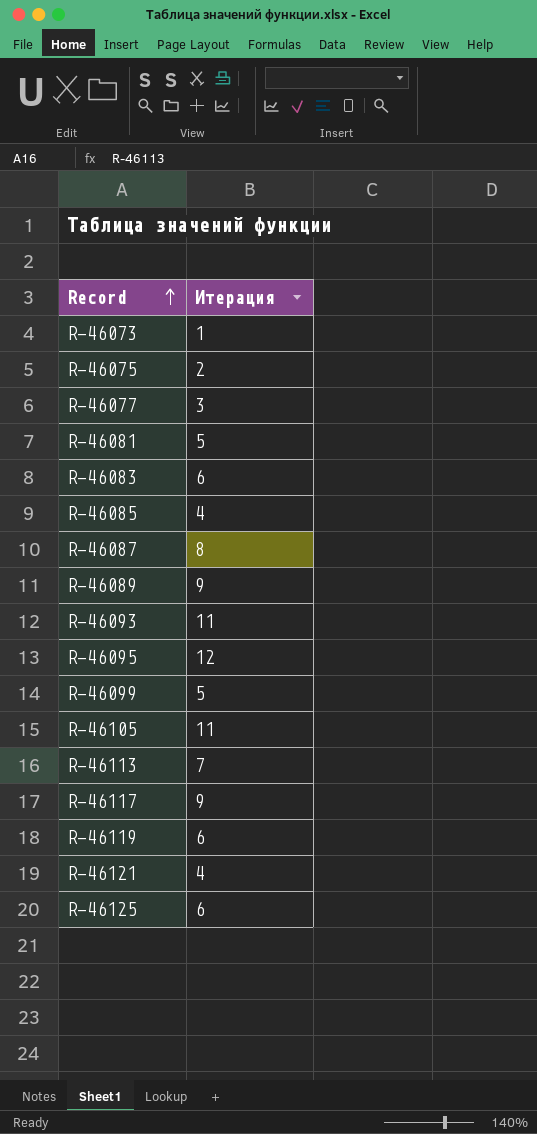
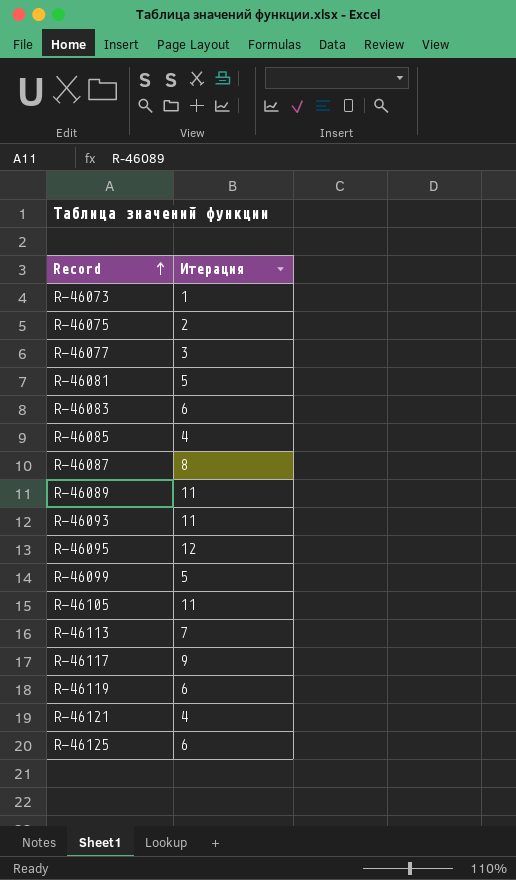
R-46089 | Итерация: 9 -> 11

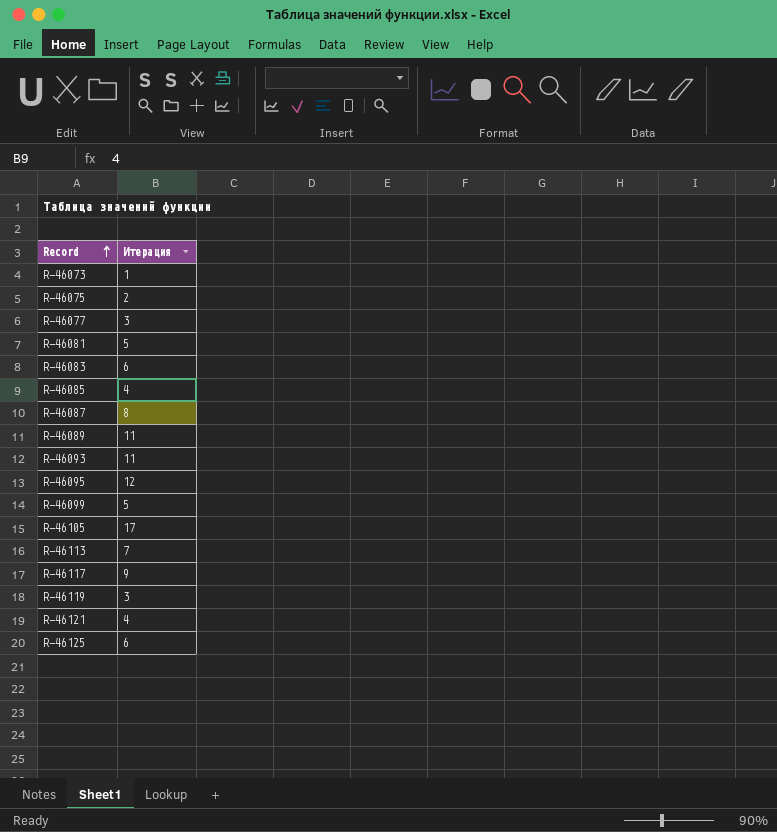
R-46105 | Итерация: 11 -> 17
R-46119 | Итерация: 6 -> 3

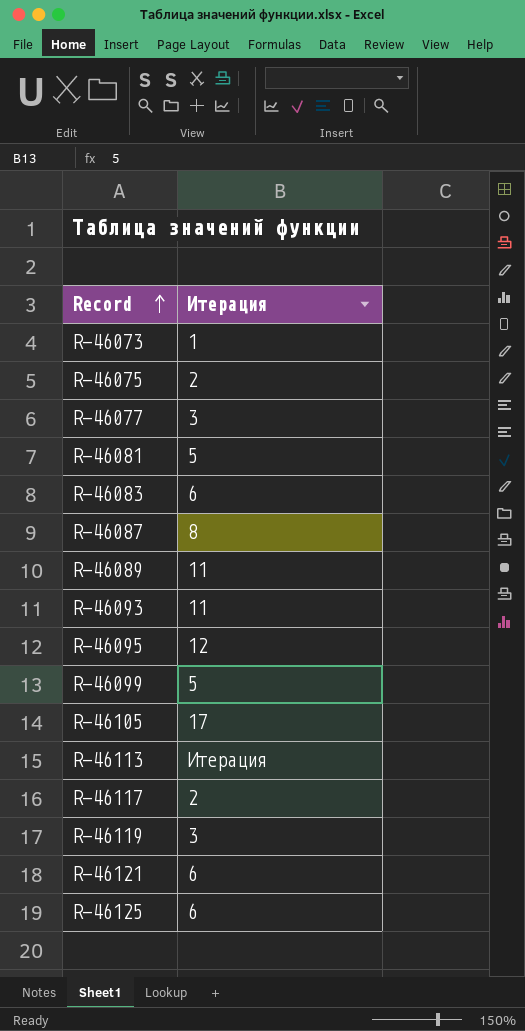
row R-46085: 4 -> none
R-46113 | Итерация: 7 -> Итерация
R-46117 | Итерация: 9 -> 2
R-46121 | Итерация: 4 -> 6

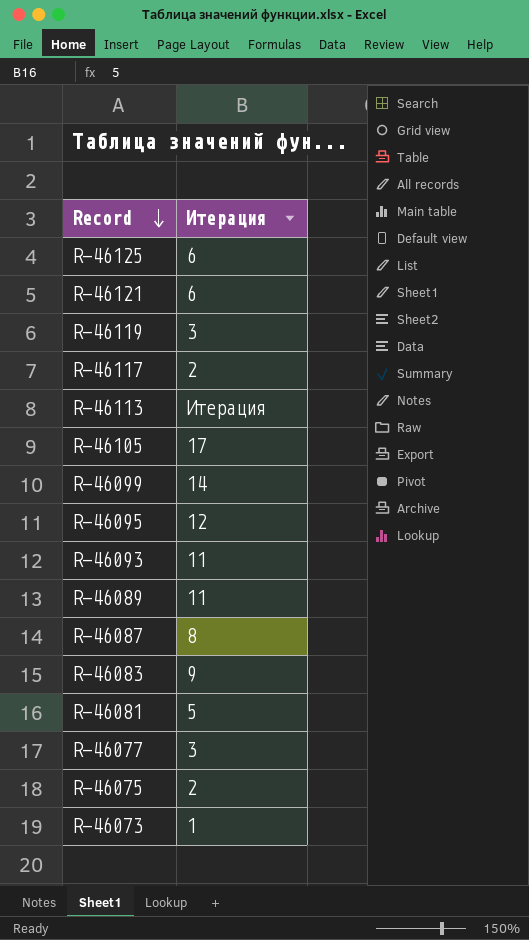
row order: Record ascending -> Record descending
R-46099 | Итерация: 5 -> 14
R-46083 | Итерация: 6 -> 9

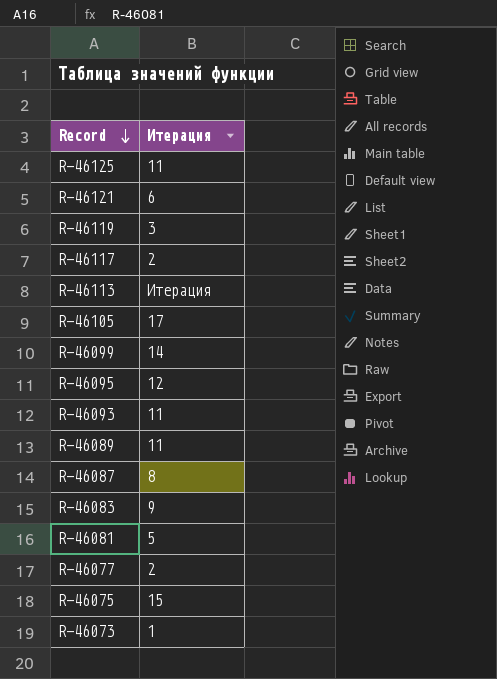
R-46125 | Итерация: 6 -> 11
R-46077 | Итерация: 3 -> 2
R-46075 | Итерация: 2 -> 15

